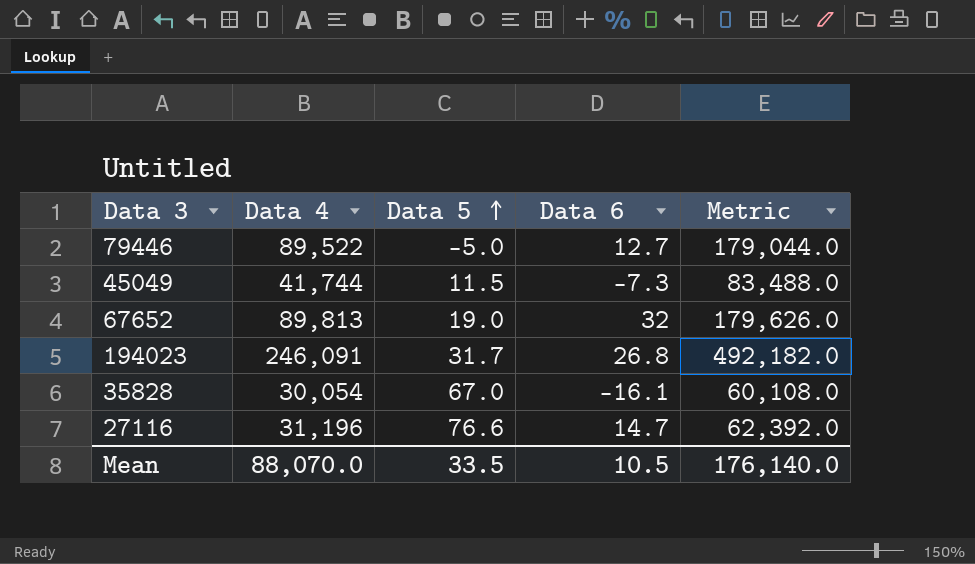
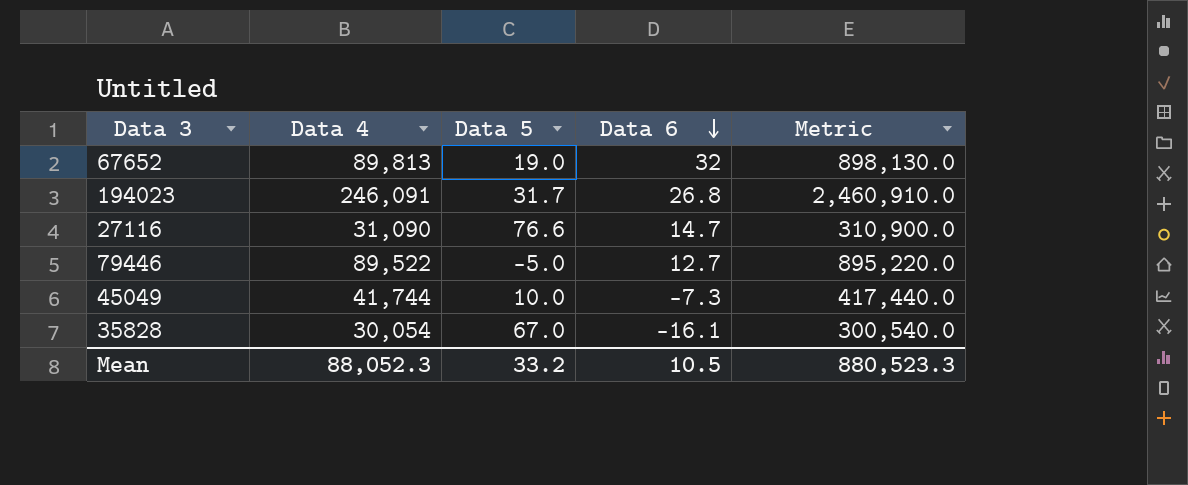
row order: Data 5 ascending -> Data 6 descending
column Metric | formula: [Data 4] * 2 -> [Data 4] * 10
27116 | Data 4: 31,196 -> 31,090
45049 | Data 5: 11.5 -> 10.0
Mean | Data 4: 88,070.0 -> 88,052.3
Mean | Data 5: 33.5 -> 33.2
Mean | Metric: 176,140.0 -> 880,523.3

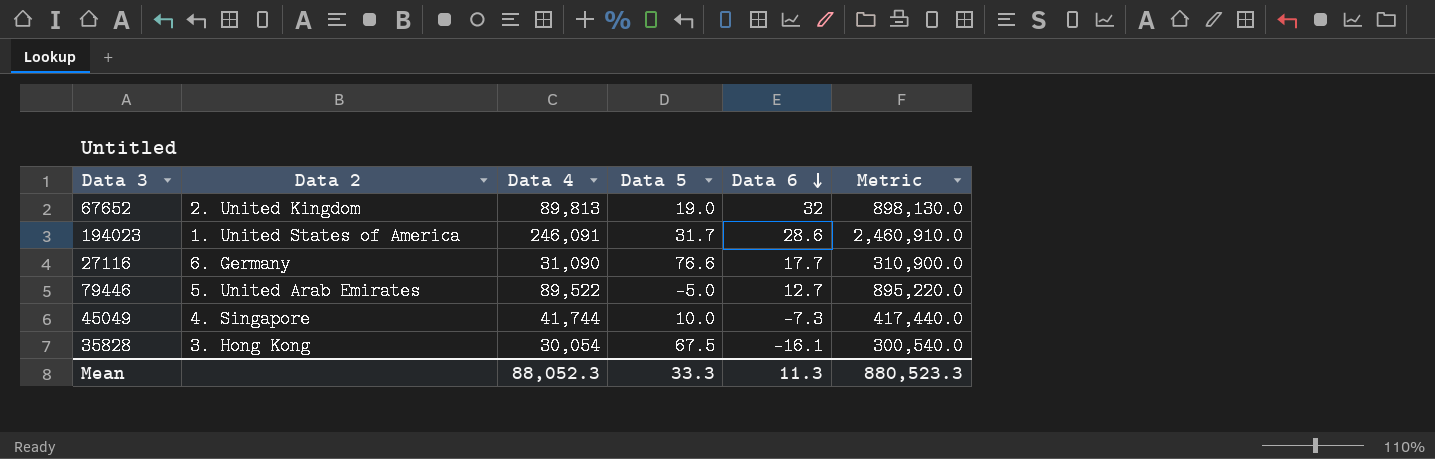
column Data 2 | position: none -> 2
194023 | Data 6: 26.8 -> 28.6
27116 | Data 6: 14.7 -> 17.7
35828 | Data 5: 67.0 -> 67.5
Mean | Data 5: 33.2 -> 33.3
Mean | Data 6: 10.5 -> 11.3

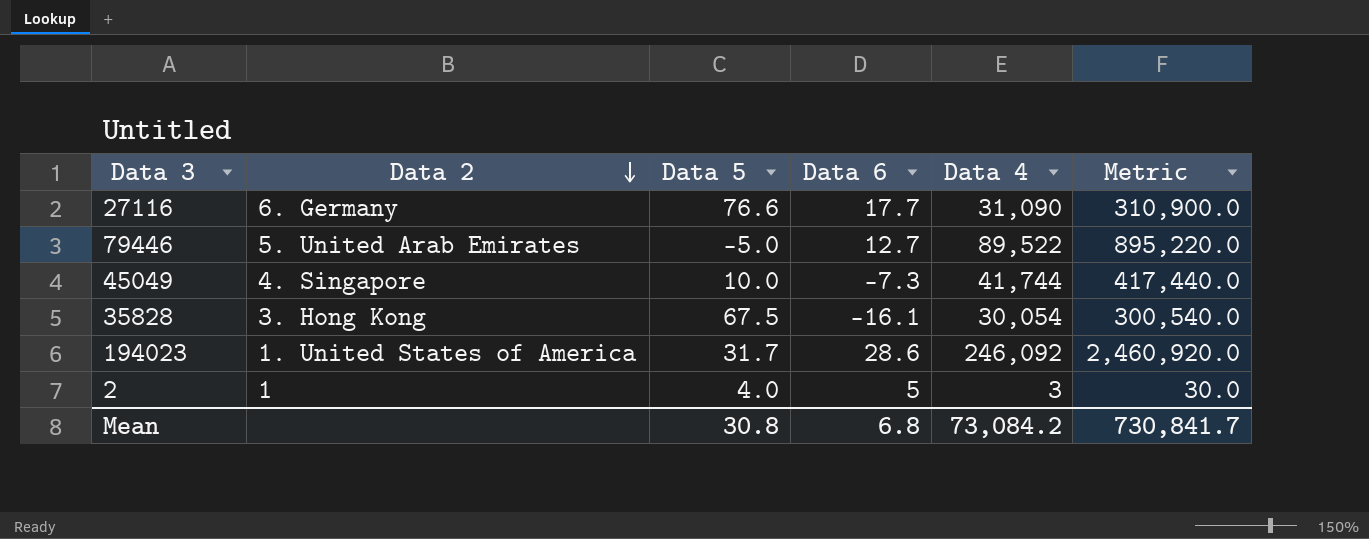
row order: Data 6 descending -> Data 2 descending
column Data 4 | position: 3 -> 5
row 67652: 2. United Kingdom | 89,813 | 19.0 | 32 | 898,130.0 -> none
194023 | Data 4: 246,091 -> 246,092
194023 | Metric: 2,460,910.0 -> 2,460,920.0
row 2: none -> 1 | 4.0 | 5 | 3 | 30.0
Mean | Data 5: 33.3 -> 30.8
Mean | Data 6: 11.3 -> 6.8
Mean | Data 4: 88,052.3 -> 73,084.2
Mean | Metric: 880,523.3 -> 730,841.7

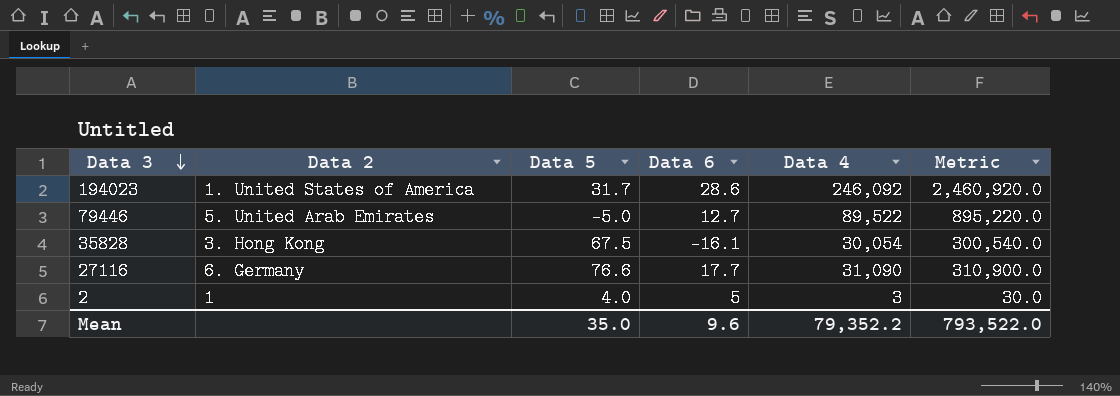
row order: Data 2 descending -> Data 3 descending
row 45049: 4. Singapore | 10.0 | -7.3 | 41,744 | 417,440.0 -> none
Mean | Data 5: 30.8 -> 35.0
Mean | Data 6: 6.8 -> 9.6
Mean | Data 4: 73,084.2 -> 79,352.2
Mean | Metric: 730,841.7 -> 793,522.0

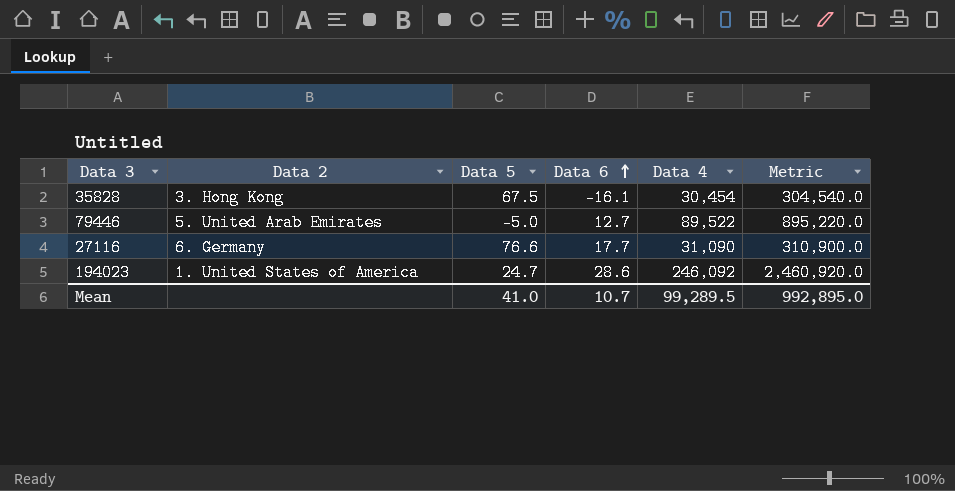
row order: Data 3 descending -> Data 6 ascending
row 2: 1 | 4.0 | 5 | 3 | 30.0 -> none
35828 | Data 4: 30,054 -> 30,454
35828 | Metric: 300,540.0 -> 304,540.0
194023 | Data 5: 31.7 -> 24.7
Mean | Data 5: 35.0 -> 41.0
Mean | Data 6: 9.6 -> 10.7
Mean | Data 4: 79,352.2 -> 99,289.5
Mean | Metric: 793,522.0 -> 992,895.0

